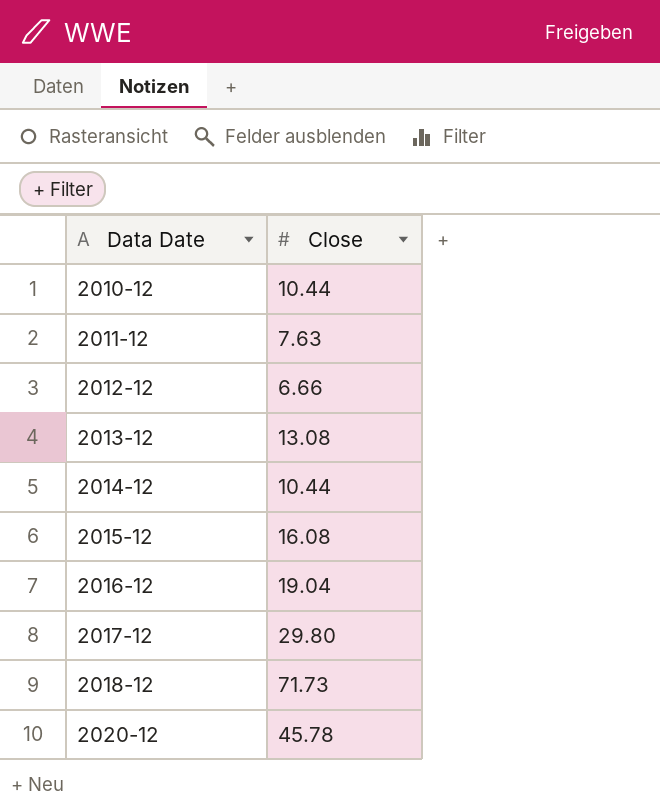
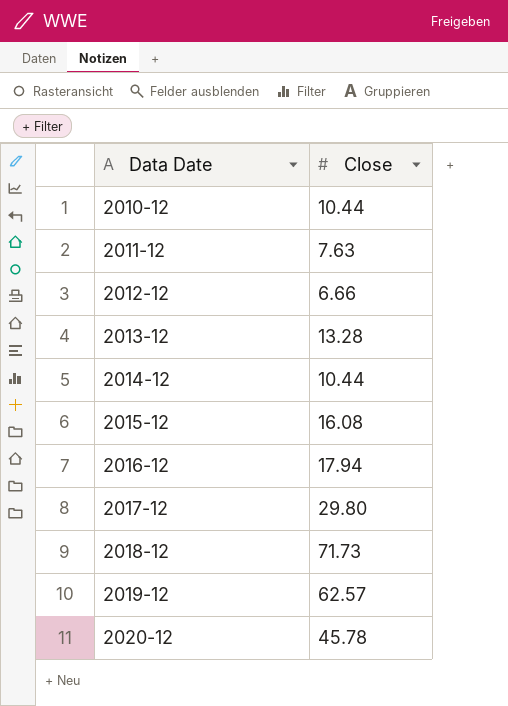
2013-12 | Close: 13.08 -> 13.28
2016-12 | Close: 19.04 -> 17.94
row 2019-12: none -> 62.57

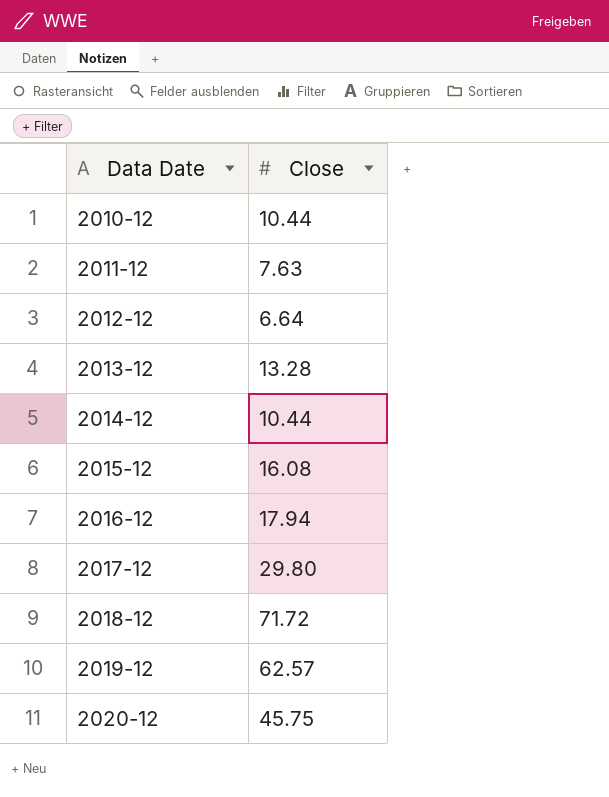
2012-12 | Close: 6.66 -> 6.64
2018-12 | Close: 71.73 -> 71.72
2020-12 | Close: 45.78 -> 45.75

